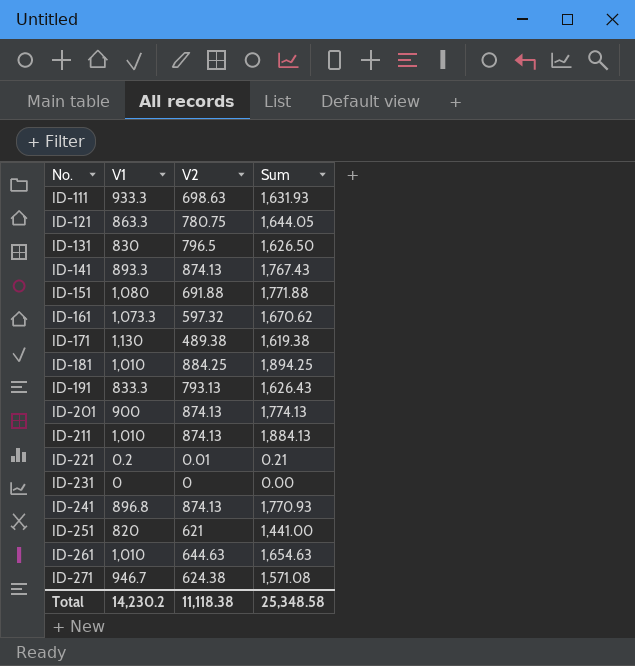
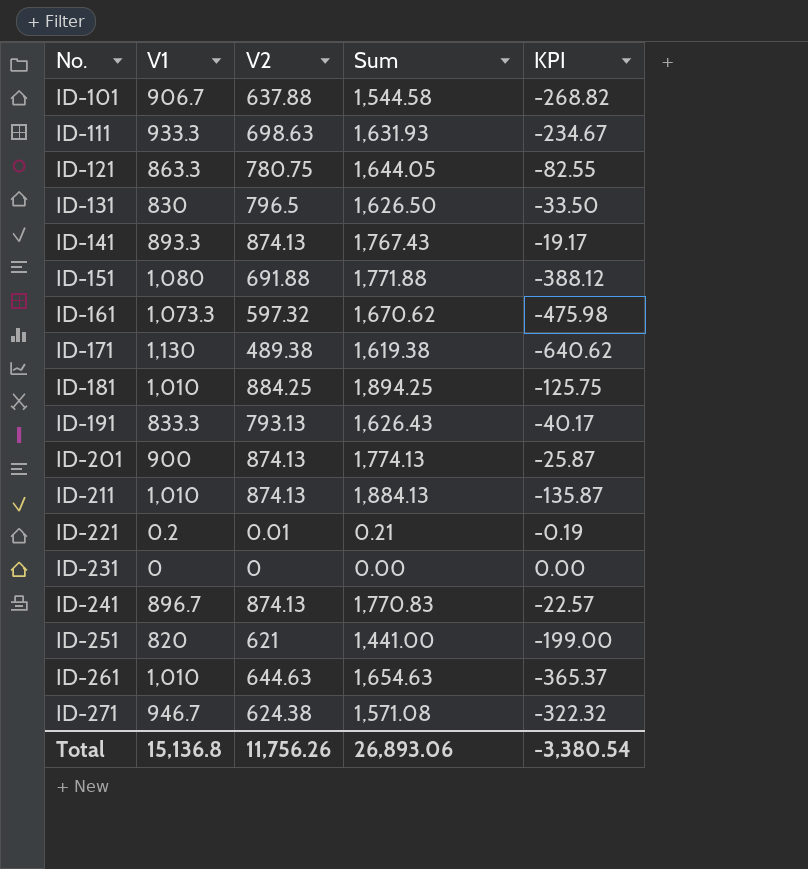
column KPI | formula: none -> [V2] - [V1]
row ID-101: none -> 906.7 | 637.88 | 1,544.58 | -268.82
ID-241 | V1: 896.8 -> 896.7
ID-241 | Sum: 1,770.93 -> 1,770.83
Total | V1: 14,230.2 -> 15,136.8
Total | V2: 11,118.38 -> 11,756.26
Total | Sum: 25,348.58 -> 26,893.06

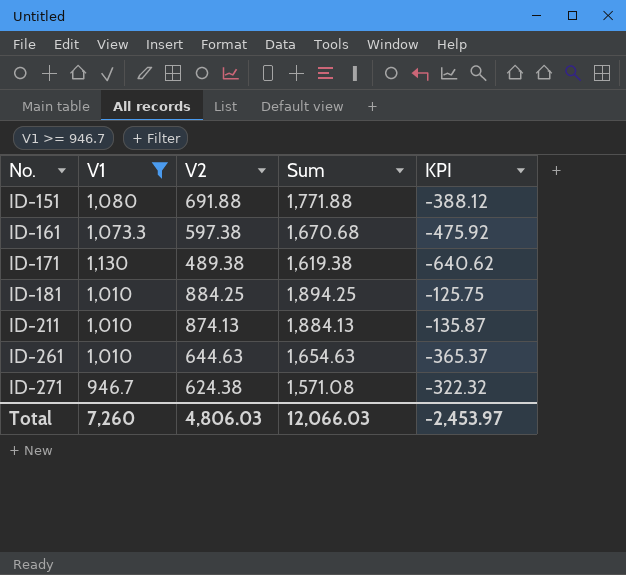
filter: none -> V1 >= 946.7
ID-161 | V2: 597.32 -> 597.38
ID-161 | Sum: 1,670.62 -> 1,670.68
ID-161 | KPI: -475.98 -> -475.92
Total | V1: 15,136.8 -> 7,260
Total | V2: 11,756.26 -> 4,806.03
Total | Sum: 26,893.06 -> 12,066.03
Total | KPI: -3,380.54 -> -2,453.97

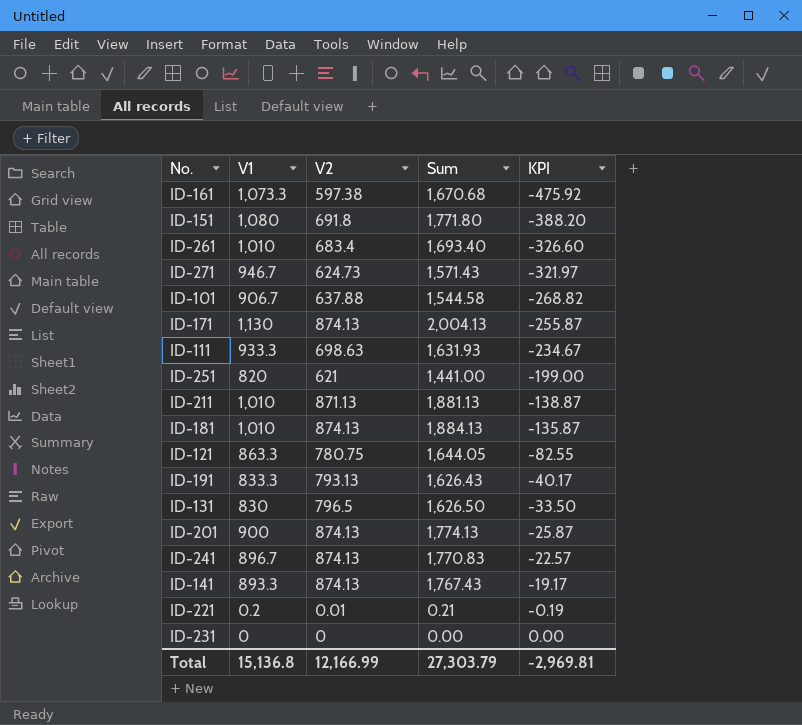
filter: V1 >= 946.7 -> none
row order: No. ascending -> KPI ascending
ID-151 | V2: 691.88 -> 691.8
ID-151 | Sum: 1,771.88 -> 1,771.80
ID-151 | KPI: -388.12 -> -388.20
ID-261 | V2: 644.63 -> 683.4
ID-261 | Sum: 1,654.63 -> 1,693.40
ID-261 | KPI: -365.37 -> -326.60
ID-271 | V2: 624.38 -> 624.73
ID-271 | Sum: 1,571.08 -> 1,571.43
ID-271 | KPI: -322.32 -> -321.97
ID-171 | V2: 489.38 -> 874.13
ID-171 | Sum: 1,619.38 -> 2,004.13
ID-171 | KPI: -640.62 -> -255.87
ID-211 | V2: 874.13 -> 871.13
ID-211 | Sum: 1,884.13 -> 1,881.13
ID-211 | KPI: -135.87 -> -138.87
ID-181 | V2: 884.25 -> 874.13
ID-181 | Sum: 1,894.25 -> 1,884.13
ID-181 | KPI: -125.75 -> -135.87
Total | V1: 7,260 -> 15,136.8
Total | V2: 4,806.03 -> 12,166.99
Total | Sum: 12,066.03 -> 27,303.79
Total | KPI: -2,453.97 -> -2,969.81

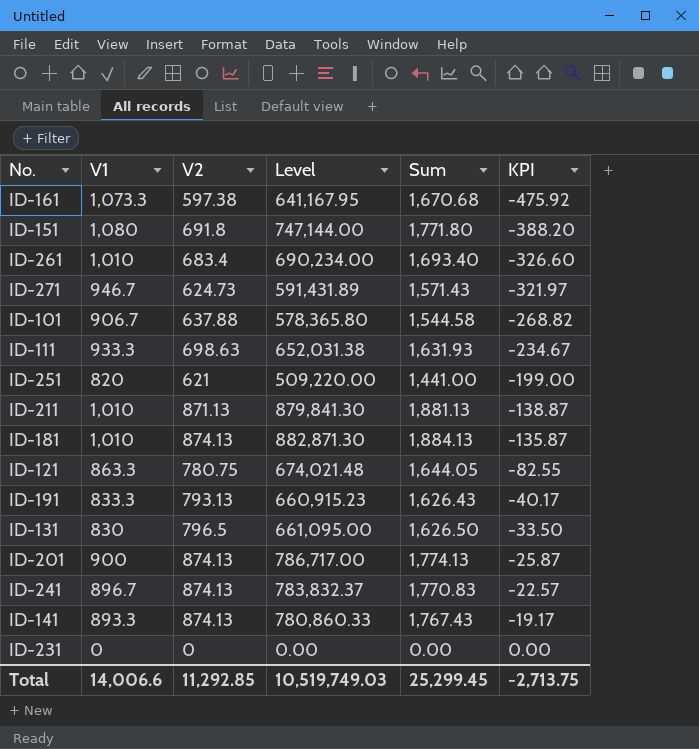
column Level | formula: none -> [V1] * [V2]
row ID-171: 1,130 | 874.13 | 2,004.13 | -255.87 -> none
row ID-221: 0.2 | 0.01 | 0.21 | -0.19 -> none
Total | V1: 15,136.8 -> 14,006.6
Total | V2: 12,166.99 -> 11,292.85
Total | Sum: 27,303.79 -> 25,299.45
Total | KPI: -2,969.81 -> -2,713.75

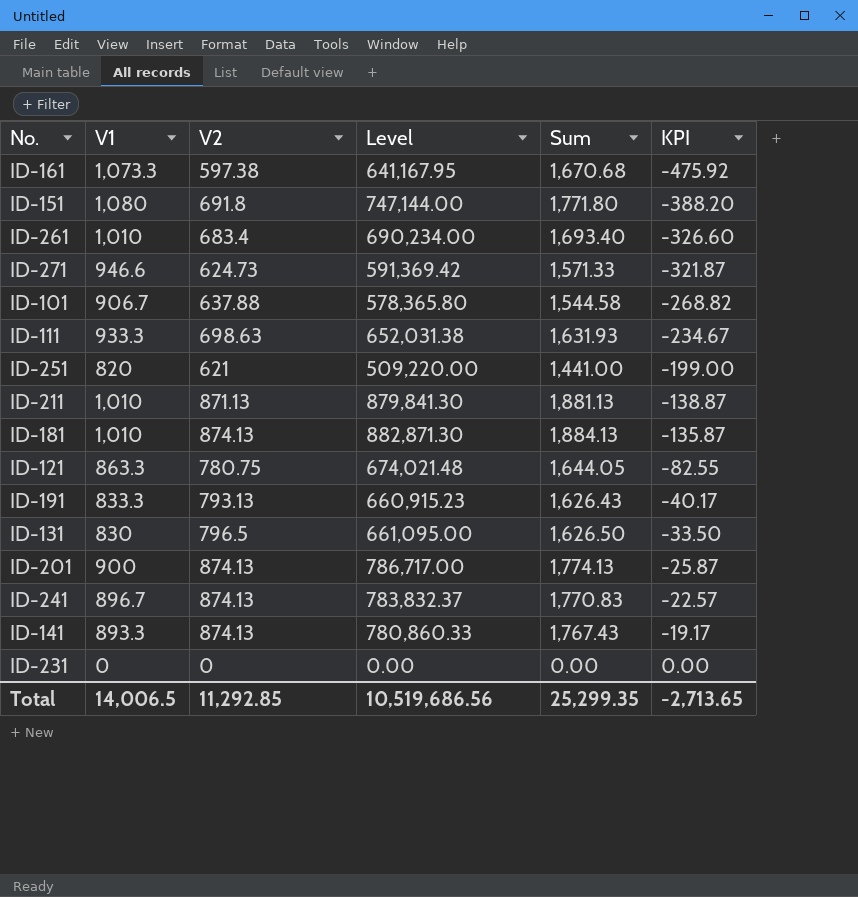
ID-271 | V1: 946.7 -> 946.6
ID-271 | Level: 591,431.89 -> 591,369.42
ID-271 | Sum: 1,571.43 -> 1,571.33
ID-271 | KPI: -321.97 -> -321.87
Total | V1: 14,006.6 -> 14,006.5
Total | Level: 10,519,749.03 -> 10,519,686.56
Total | Sum: 25,299.45 -> 25,299.35
Total | KPI: -2,713.75 -> -2,713.65

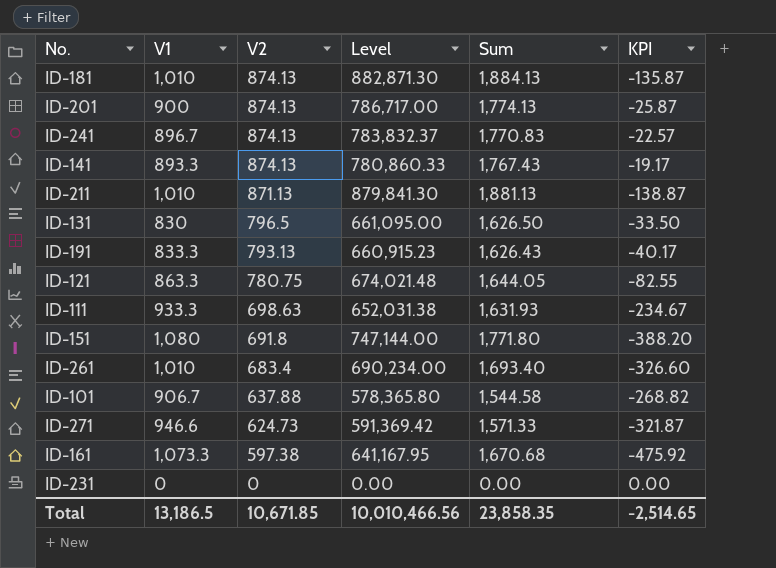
row order: KPI ascending -> V2 descending
row ID-251: 820 | 621 | 509,220.00 | 1,441.00 | -199.00 -> none
Total | V1: 14,006.5 -> 13,186.5
Total | V2: 11,292.85 -> 10,671.85
Total | Level: 10,519,686.56 -> 10,010,466.56
Total | Sum: 25,299.35 -> 23,858.35
Total | KPI: -2,713.65 -> -2,514.65

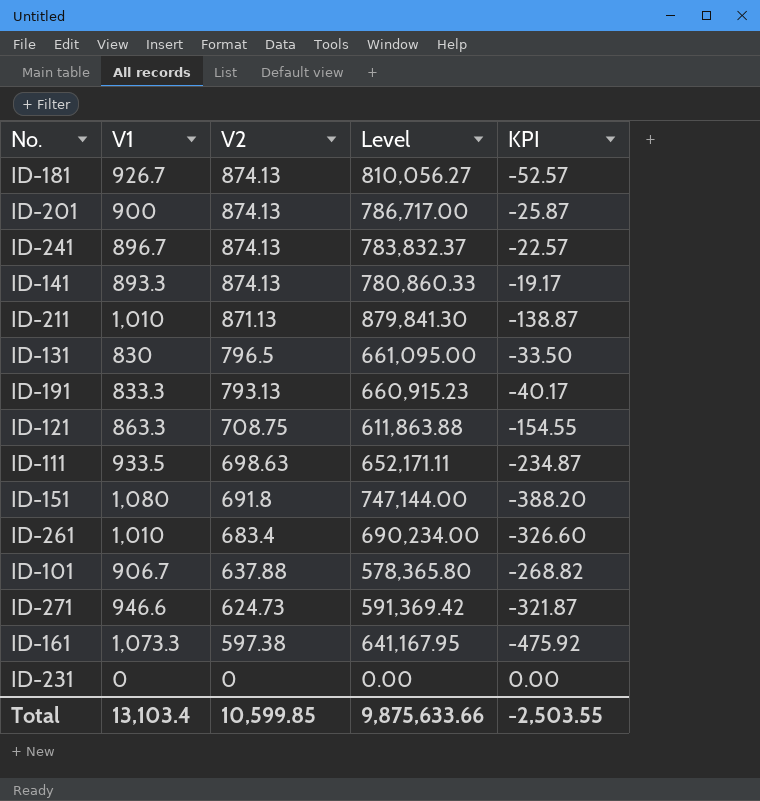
column Sum | formula: [V1] + [V2] -> none
ID-181 | V1: 1,010 -> 926.7
ID-181 | Level: 882,871.30 -> 810,056.27
ID-181 | KPI: -135.87 -> -52.57
ID-121 | V2: 780.75 -> 708.75
ID-121 | Level: 674,021.48 -> 611,863.88
ID-121 | KPI: -82.55 -> -154.55
ID-111 | V1: 933.3 -> 933.5
ID-111 | Level: 652,031.38 -> 652,171.11
ID-111 | KPI: -234.67 -> -234.87
Total | V1: 13,186.5 -> 13,103.4
Total | V2: 10,671.85 -> 10,599.85
Total | Level: 10,010,466.56 -> 9,875,633.66
Total | KPI: -2,514.65 -> -2,503.55

